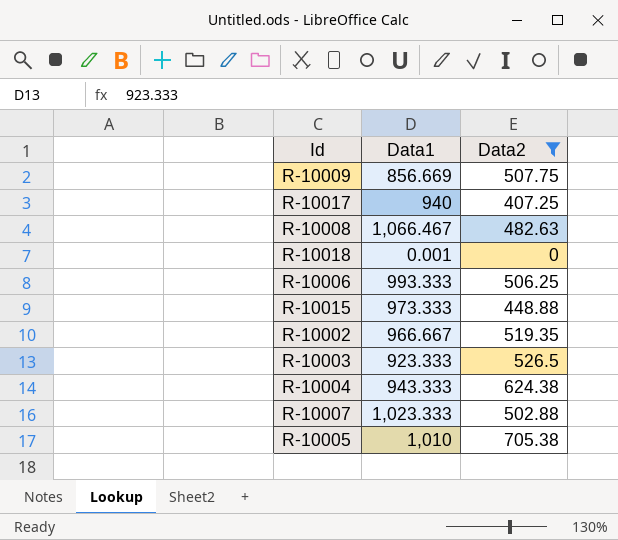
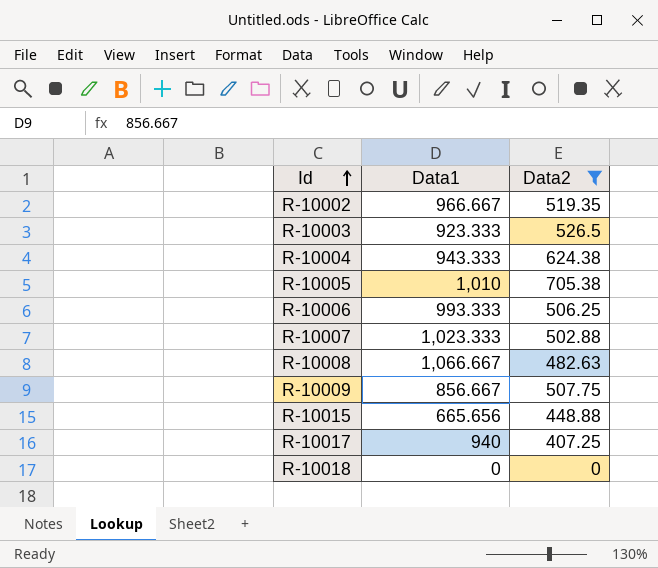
row order: none -> Id ascending
R-10008 | Data1: 1,066.467 -> 1,066.667
R-10009 | Data1: 856.669 -> 856.667
R-10015 | Data1: 973.333 -> 665.656
R-10018 | Data1: 0.001 -> 0

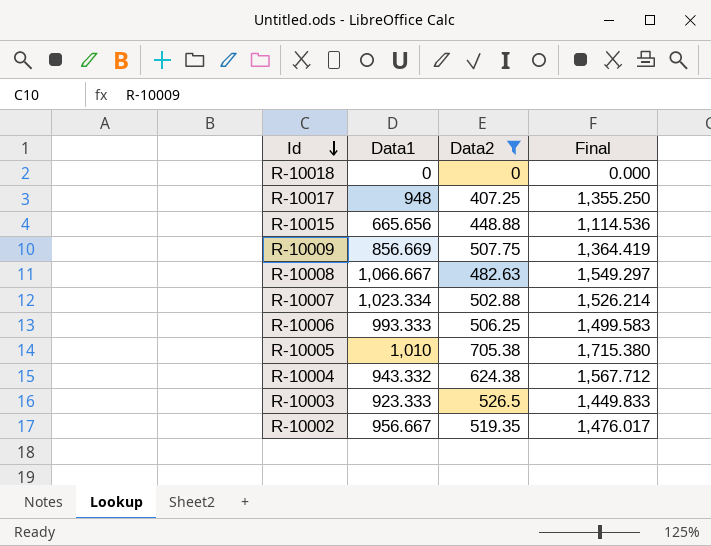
row order: Id ascending -> Id descending
column Final | formula: none -> [Data1] + [Data2]
R-10017 | Data1: 940 -> 948
R-10009 | Data1: 856.667 -> 856.669
R-10007 | Data1: 1,023.333 -> 1,023.334
R-10004 | Data1: 943.333 -> 943.332
R-10002 | Data1: 966.667 -> 956.667

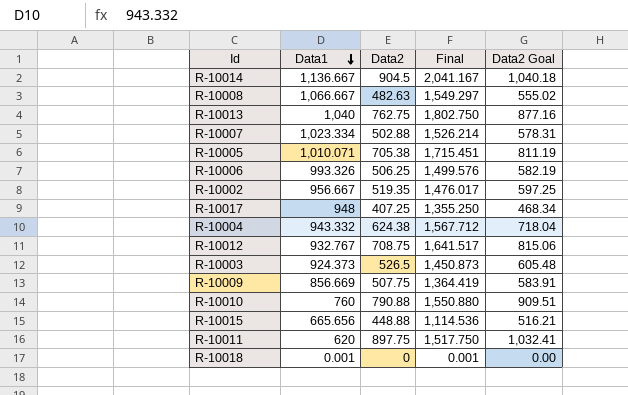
filter: Data2 <= 705.38 -> none
row order: Id descending -> Data1 descending
column Data2 Goal | formula: none -> [Data2] * 1.15
R-10005 | Data1: 1,010 -> 1,010.071
R-10005 | Final: 1,715.380 -> 1,715.451
R-10006 | Data1: 993.333 -> 993.326
R-10006 | Final: 1,499.583 -> 1,499.576
R-10003 | Data1: 923.333 -> 924.373
R-10003 | Final: 1,449.833 -> 1,450.873
R-10018 | Data1: 0 -> 0.001
R-10018 | Final: 0.000 -> 0.001

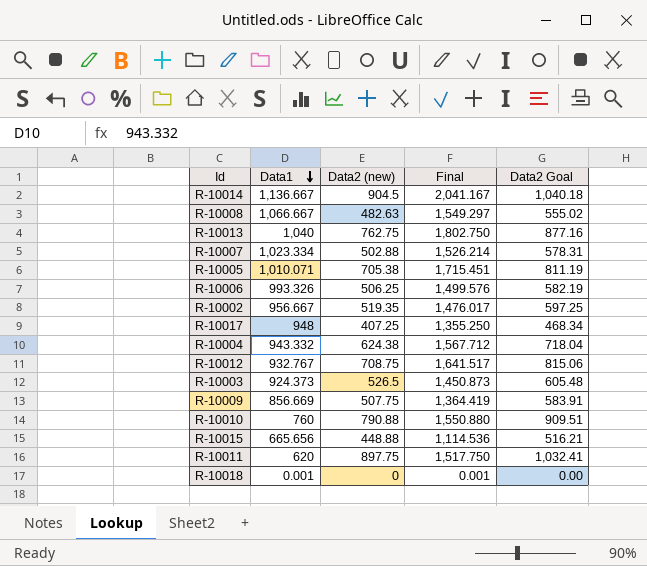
column name: Data2 -> Data2 (new)

